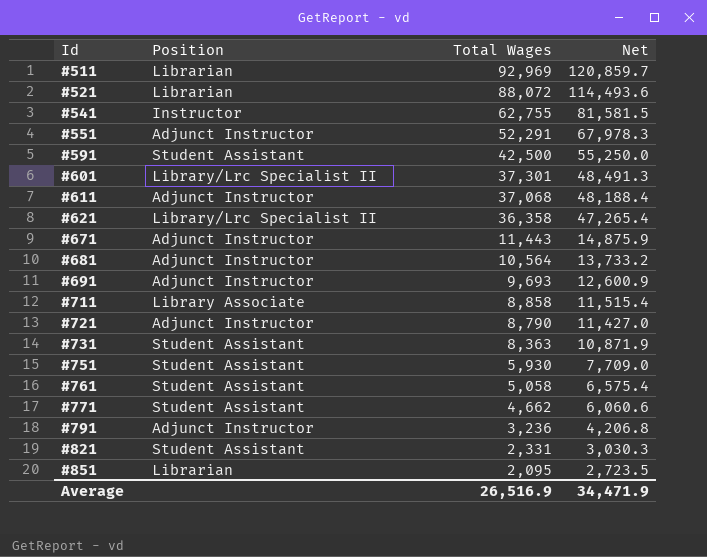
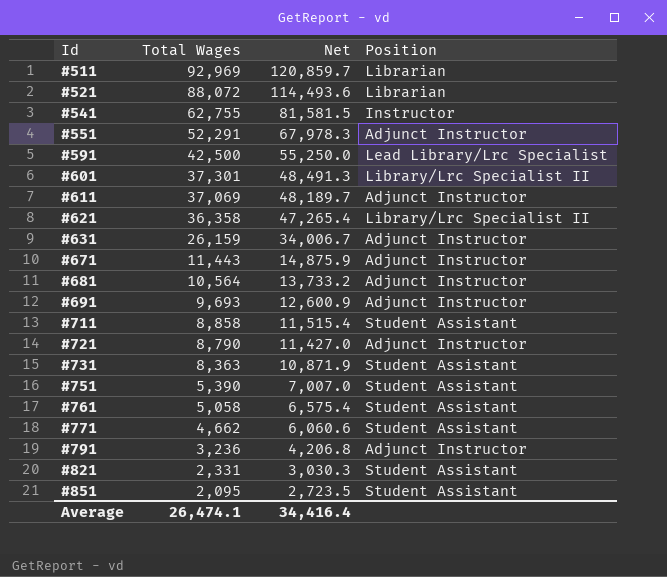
column Position | position: 2 -> 4
#591 | Position: Student Assistant -> Lead Library/Lrc Specialist
#611 | Total Wages: 37,068 -> 37,069
#611 | Net: 48,188.4 -> 48,189.7
row #631: none -> 26,159 | 34,006.7 | Adjunct Instructor
#711 | Position: Library Associate -> Student Assistant
#751 | Total Wages: 5,930 -> 5,390
#751 | Net: 7,709.0 -> 7,007.0
#851 | Position: Librarian -> Student Assistant
Average | Total Wages: 26,516.9 -> 26,474.1
Average | Net: 34,471.9 -> 34,416.4

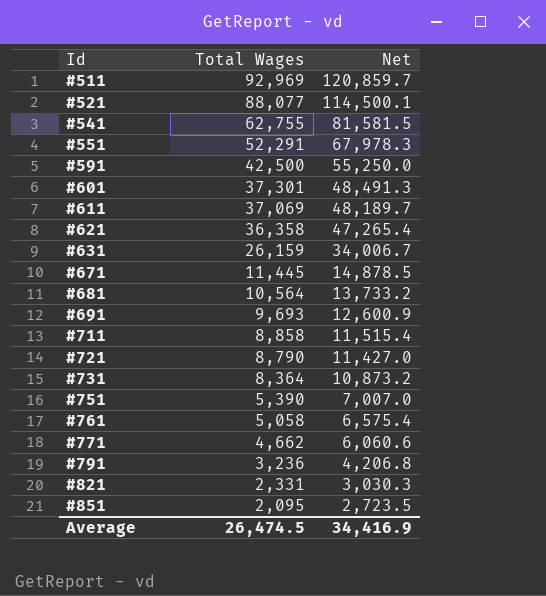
column Position | position: 4 -> none
#521 | Total Wages: 88,072 -> 88,077
#521 | Net: 114,493.6 -> 114,500.1
#671 | Total Wages: 11,443 -> 11,445
#671 | Net: 14,875.9 -> 14,878.5
#731 | Total Wages: 8,363 -> 8,364
#731 | Net: 10,871.9 -> 10,873.2
Average | Total Wages: 26,474.1 -> 26,474.5
Average | Net: 34,416.4 -> 34,416.9

